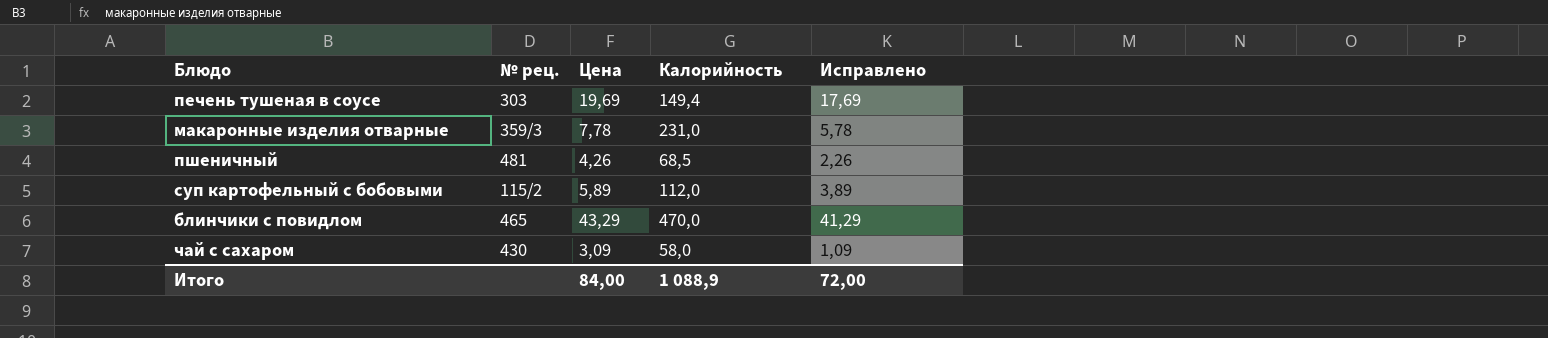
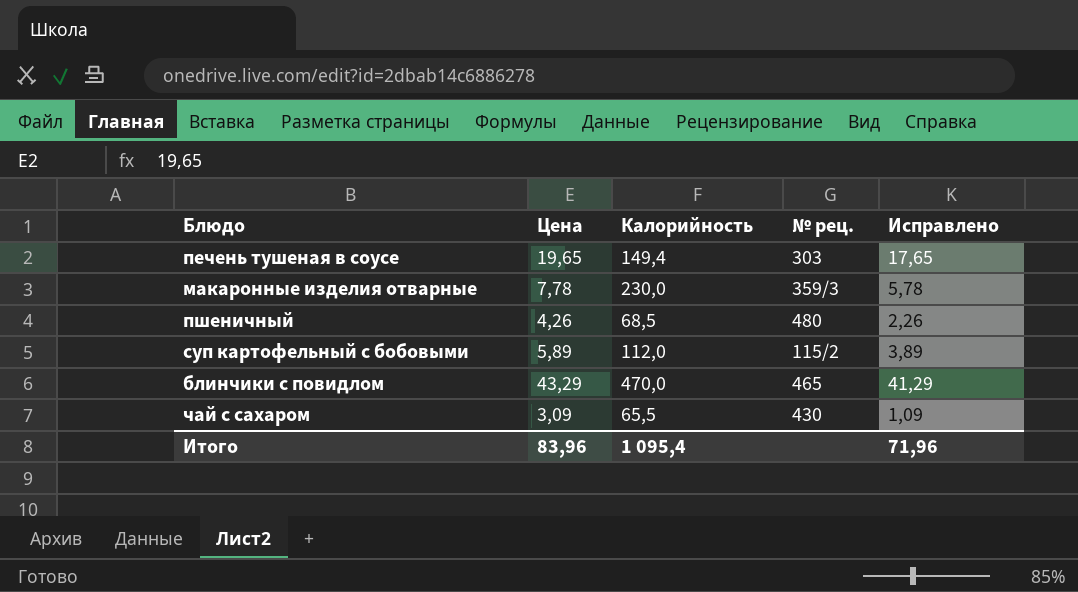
column № рец. | position: 2 -> 4
печень тушеная в соусе | Цена: 19,69 -> 19,65
печень тушеная в соусе | Исправлено: 17,69 -> 17,65
макаронные изделия отварные | Калорийность: 231,0 -> 230,0
пшеничный | № рец.: 481 -> 480
чай с сахаром | Калорийность: 58,0 -> 65,5
Итого | Цена: 84,00 -> 83,96
Итого | Калорийность: 1 088,9 -> 1 095,4
Итого | Исправлено: 72,00 -> 71,96

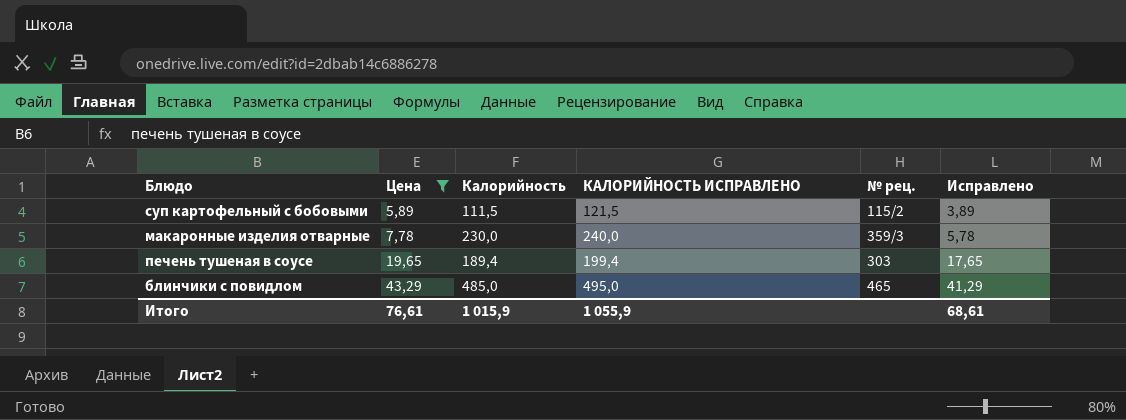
filter: none -> Цена >= 5,89
row order: none -> Цена ascending
column КАЛОРИЙНОСТЬ ИСПРАВЛЕНО | formula: none -> [Калорийность] + 10
суп картофельный с бобовыми | Калорийность: 112,0 -> 111,5
печень тушеная в соусе | Калорийность: 149,4 -> 189,4
блинчики с повидлом | Калорийность: 470,0 -> 485,0
Итого | Цена: 83,96 -> 76,61
Итого | Калорийность: 1 095,4 -> 1 015,9
Итого | Исправлено: 71,96 -> 68,61

